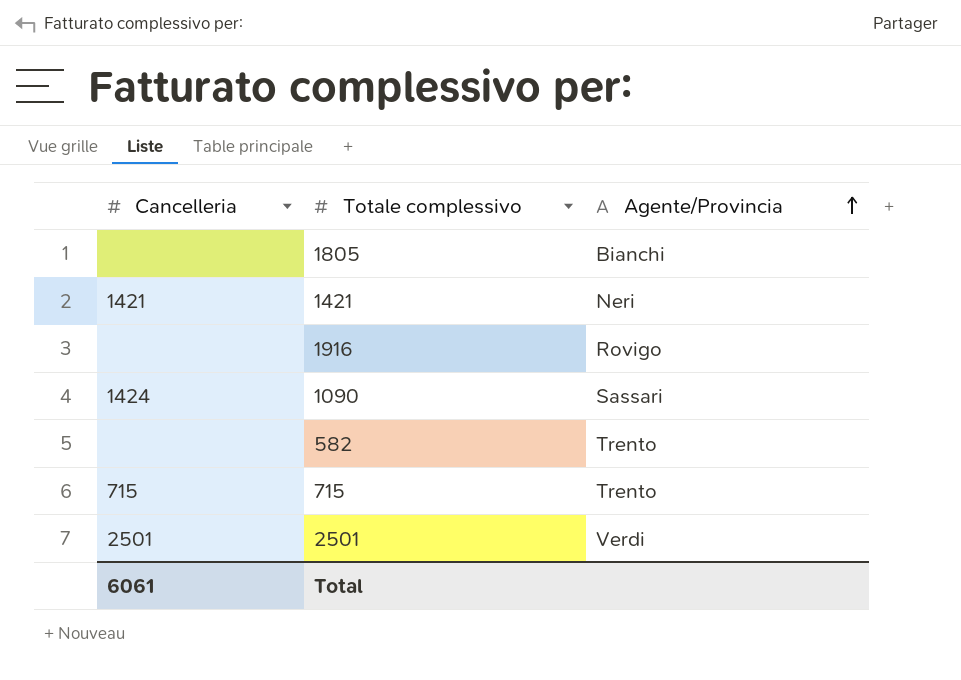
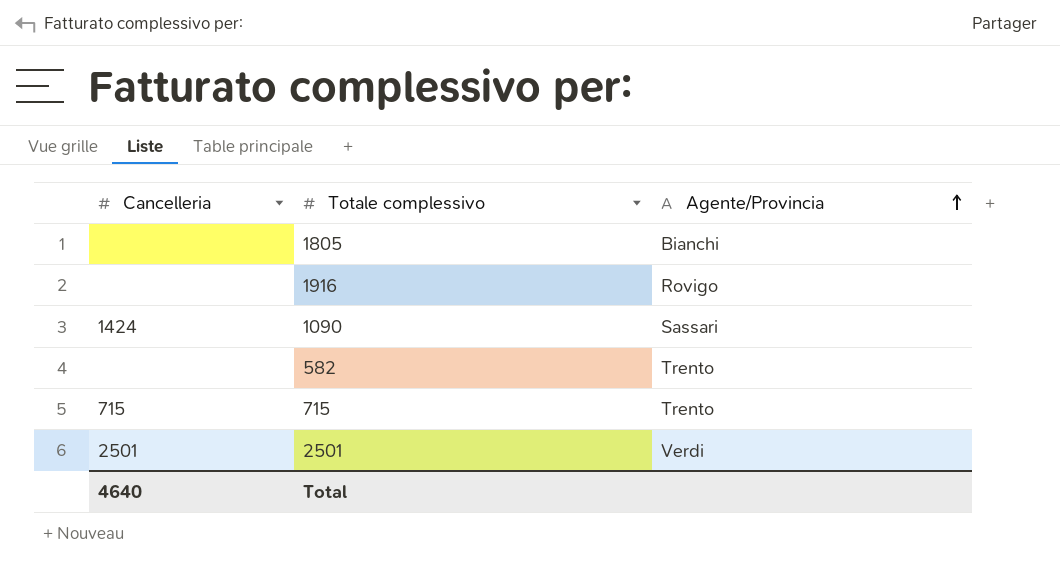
row 1421: 1421 | Neri -> none
Total | Cancelleria: 6061 -> 4640

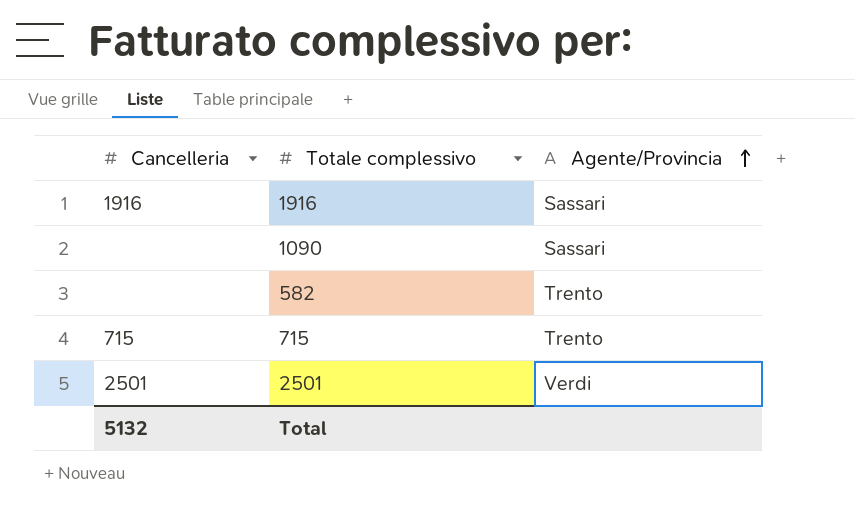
row 1805: none | Bianchi -> none
1916 | Cancelleria: none -> 1916
1916 | Agente/Provincia: Rovigo -> Sassari
1090 | Cancelleria: 1424 -> none
Total | Cancelleria: 4640 -> 5132

